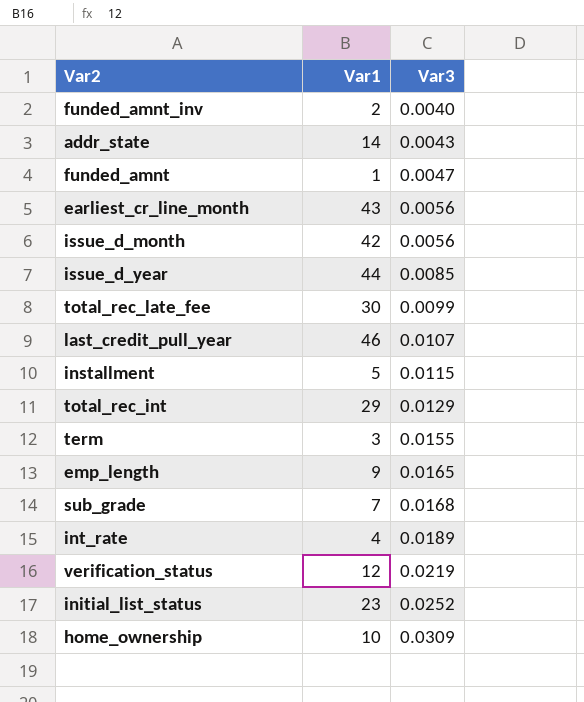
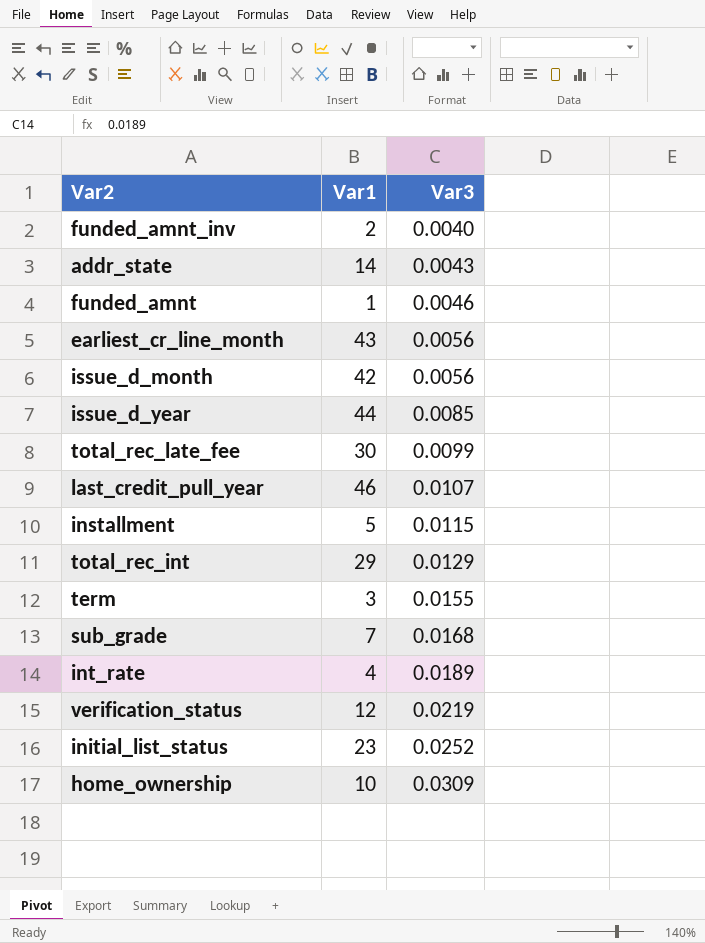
row emp_length: 9 | 0.0165 -> none
funded_amnt | Var3: 0.0047 -> 0.0046

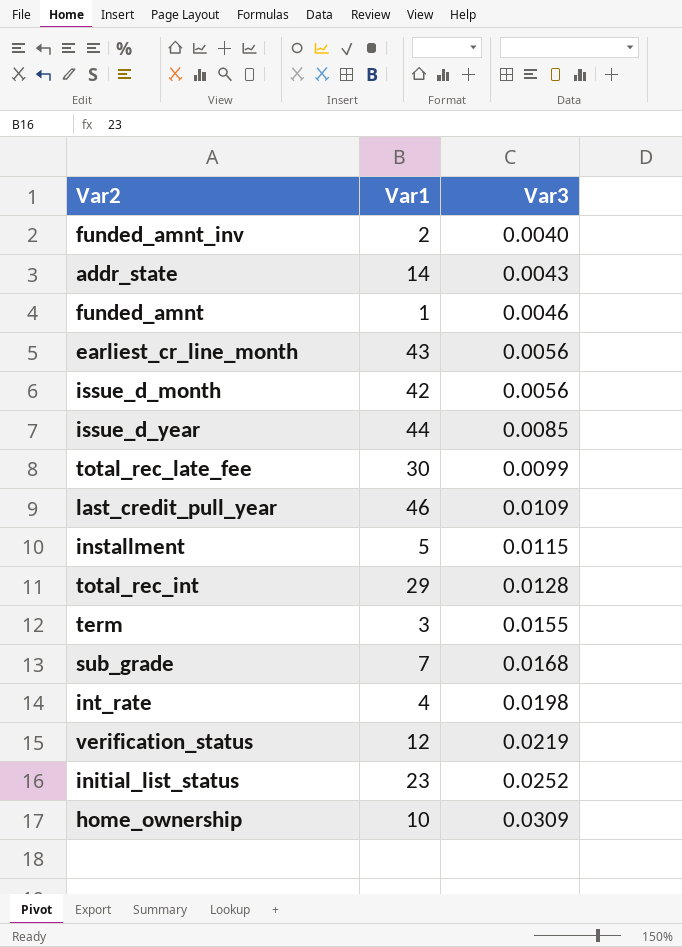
last_credit_pull_year | Var3: 0.0107 -> 0.0109
total_rec_int | Var3: 0.0129 -> 0.0128
int_rate | Var3: 0.0189 -> 0.0198

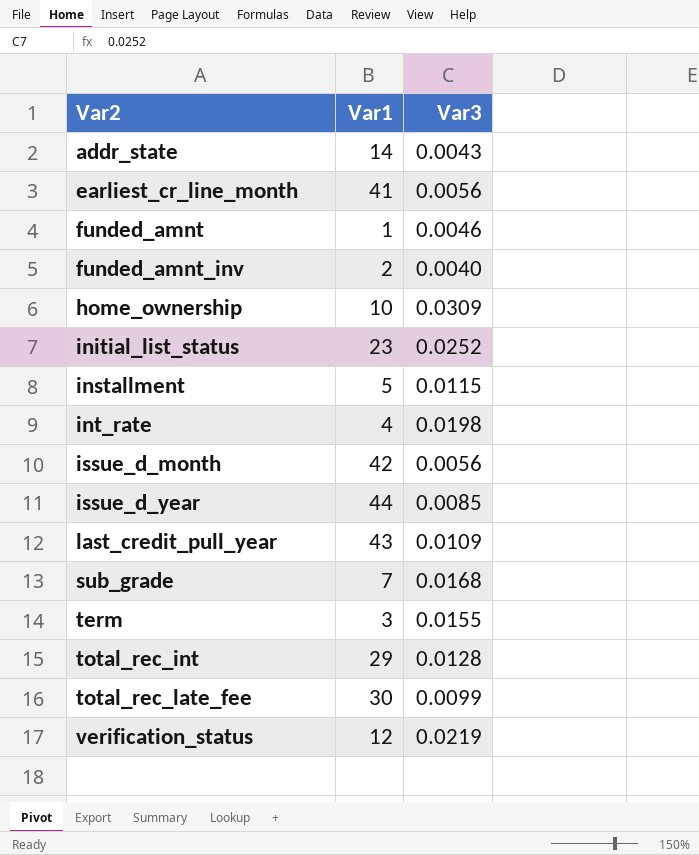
row order: Var3 ascending -> Var2 ascending
earliest_cr_line_month | Var1: 43 -> 41
last_credit_pull_year | Var1: 46 -> 43

